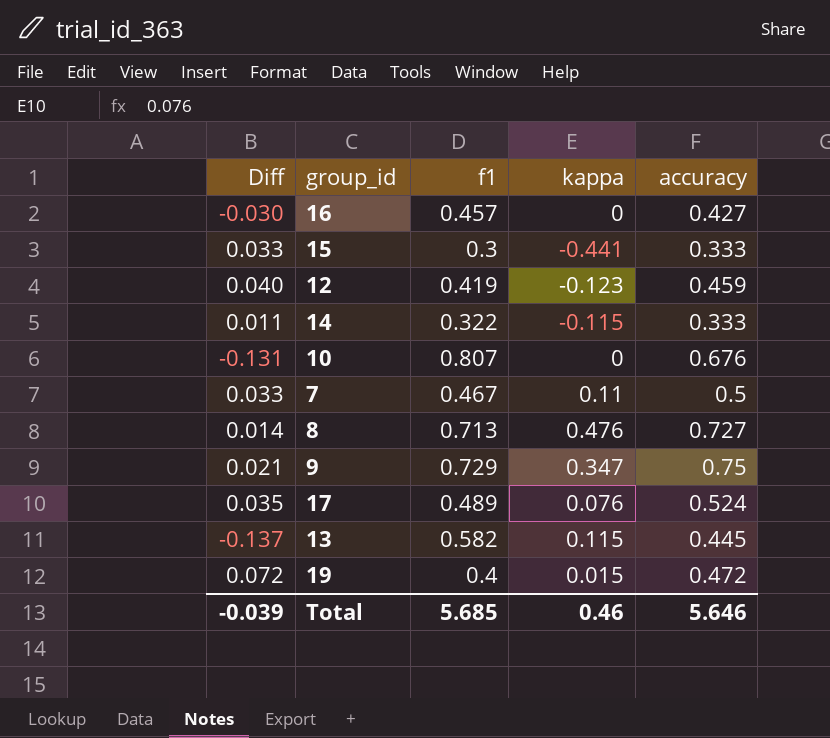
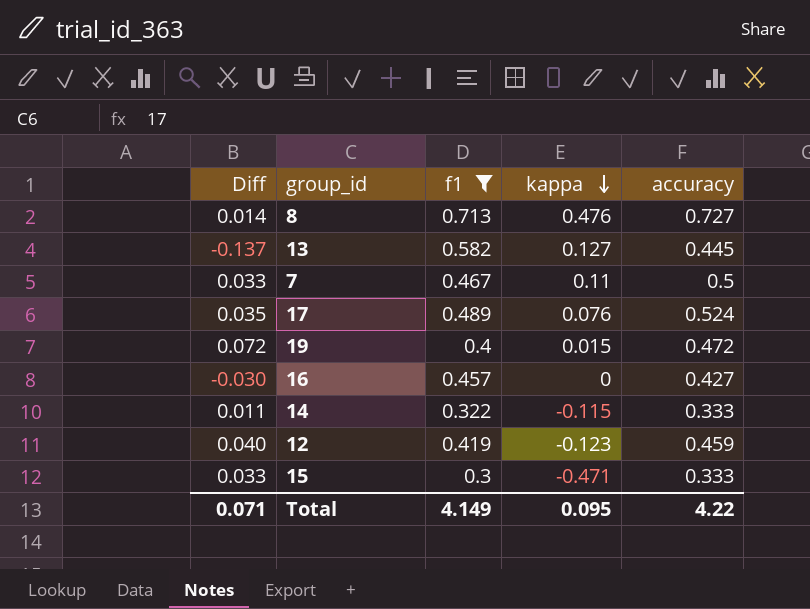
filter: none -> f1 <= 0.713
row order: none -> kappa descending
13 | kappa: 0.115 -> 0.127
15 | kappa: -0.441 -> -0.471
Total | Diff: -0.039 -> 0.071
Total | f1: 5.685 -> 4.149
Total | kappa: 0.46 -> 0.095
Total | accuracy: 5.646 -> 4.22

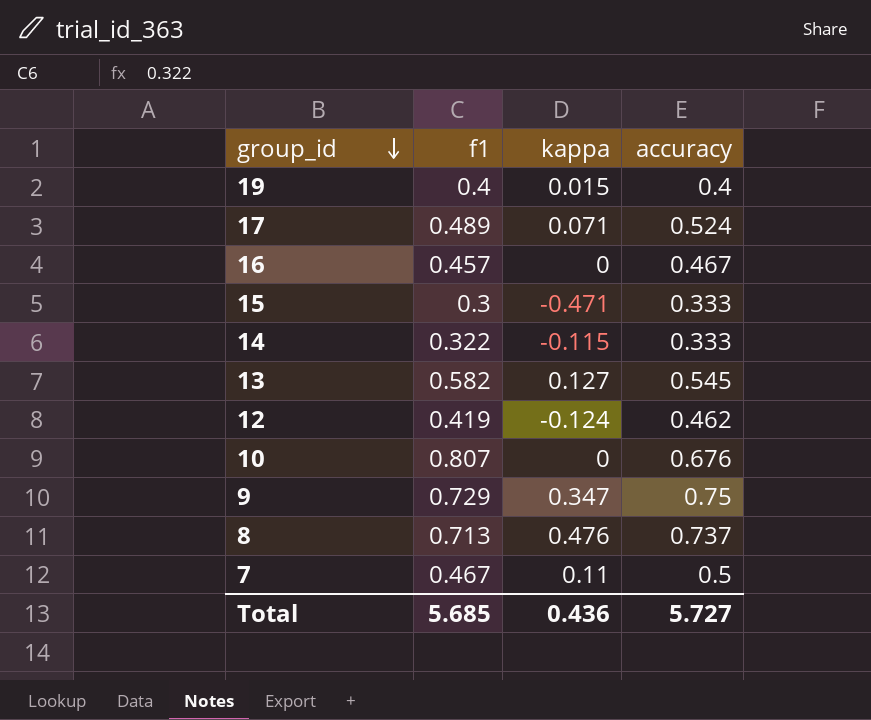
filter: f1 <= 0.713 -> none
row order: kappa descending -> group_id descending
column Diff | formula: [accuracy] - [f1] -> none
19 | accuracy: 0.472 -> 0.4
17 | kappa: 0.076 -> 0.071
16 | accuracy: 0.427 -> 0.467
13 | accuracy: 0.445 -> 0.545
12 | kappa: -0.123 -> -0.124
12 | accuracy: 0.459 -> 0.462
8 | accuracy: 0.727 -> 0.737
Total | f1: 4.149 -> 5.685
Total | kappa: 0.095 -> 0.436
Total | accuracy: 4.22 -> 5.727

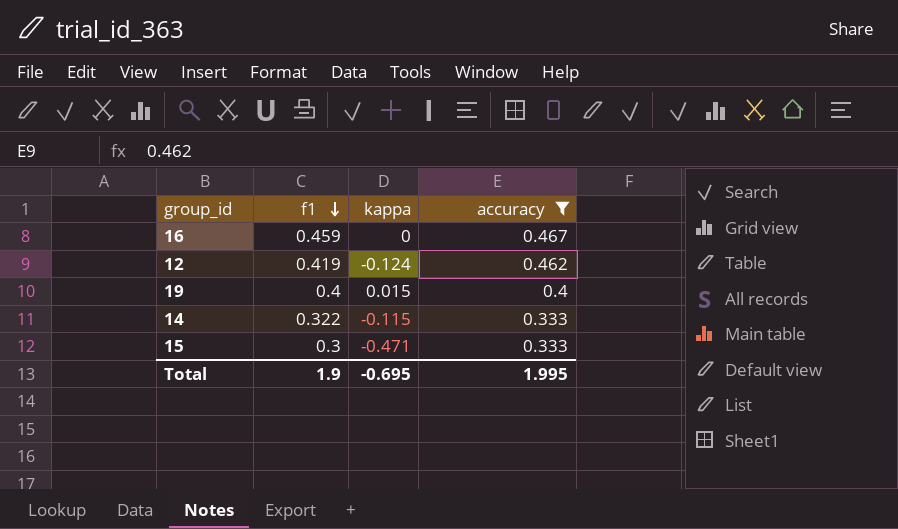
filter: none -> accuracy <= 0.467
row order: group_id descending -> f1 descending
16 | f1: 0.457 -> 0.459
Total | f1: 5.685 -> 1.9
Total | kappa: 0.436 -> -0.695
Total | accuracy: 5.727 -> 1.995

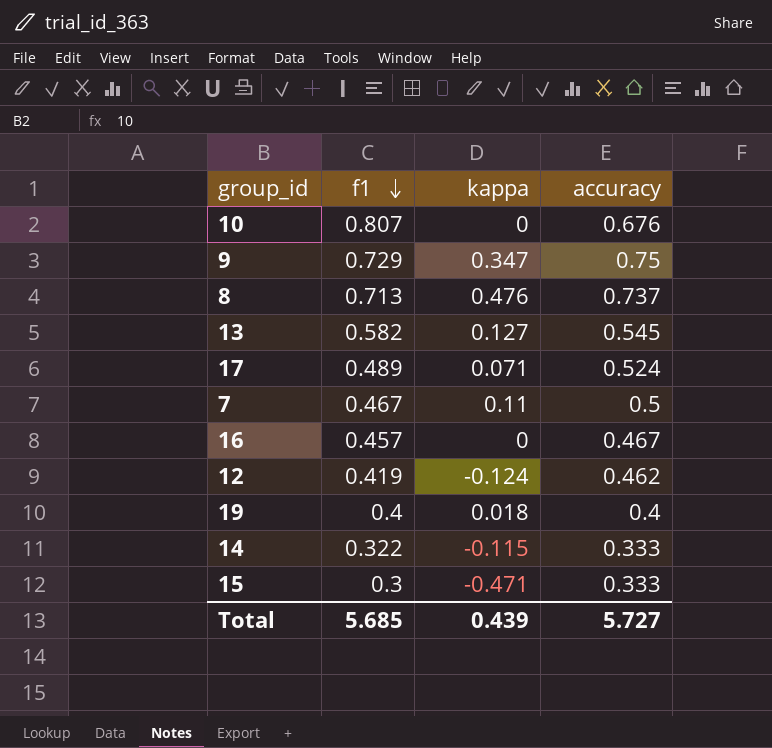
filter: accuracy <= 0.467 -> none
16 | f1: 0.459 -> 0.457
19 | kappa: 0.015 -> 0.018
Total | f1: 1.9 -> 5.685
Total | kappa: -0.695 -> 0.439
Total | accuracy: 1.995 -> 5.727

